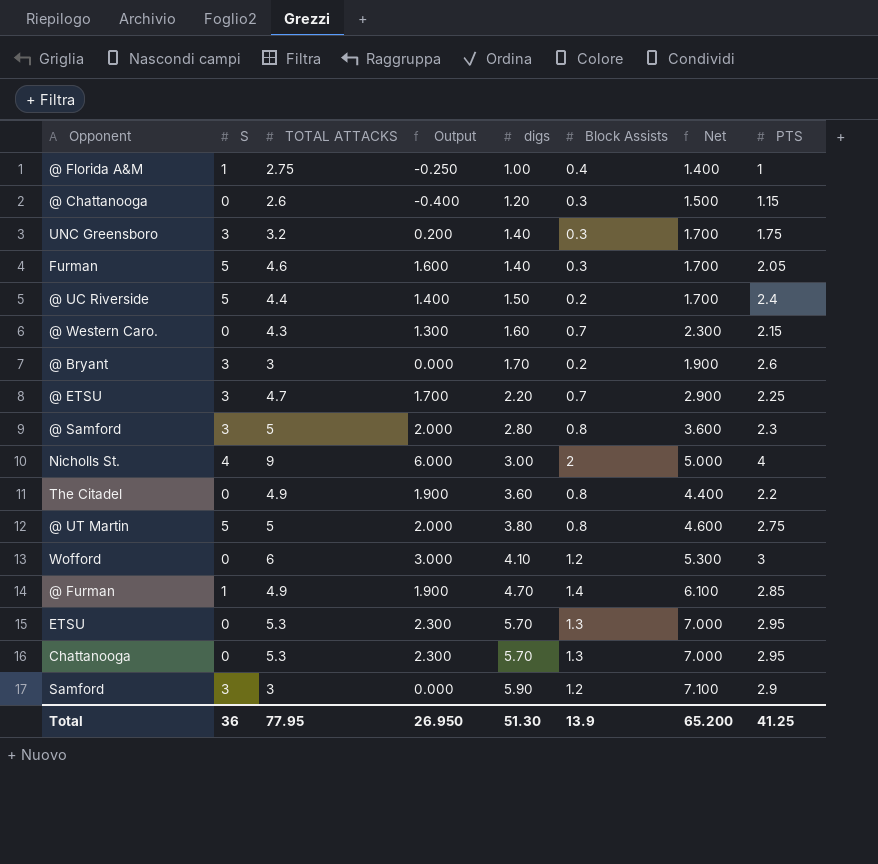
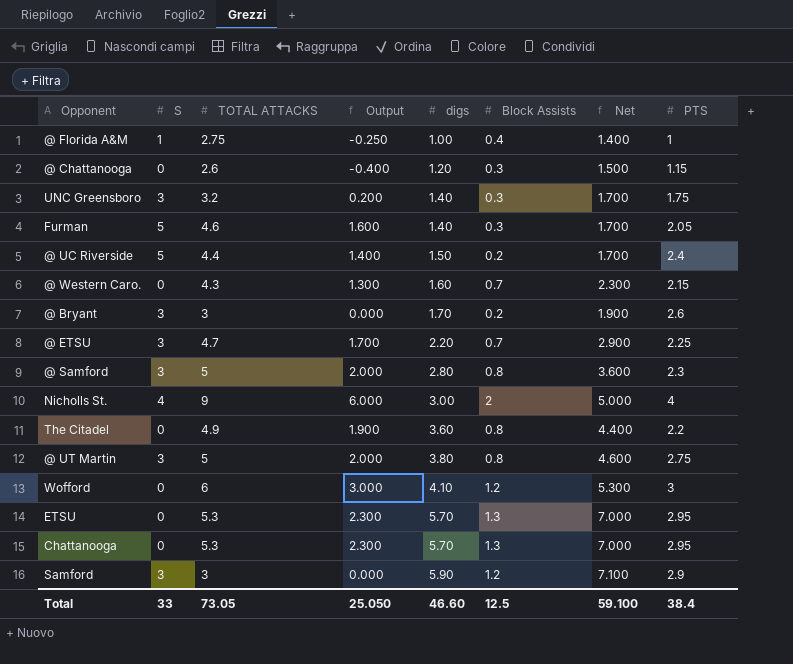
row @ Furman: 1 | 4.9 | 1.900 | 4.70 | 1.4 | 6.100 | 2.85 -> none
@ UT Martin | S: 5 -> 3
Total | S: 36 -> 33
Total | TOTAL ATTACKS: 77.95 -> 73.05
Total | Output: 26.950 -> 25.050
Total | digs: 51.30 -> 46.60
Total | Block Assists: 13.9 -> 12.5
Total | Net: 65.200 -> 59.100
Total | PTS: 41.25 -> 38.4

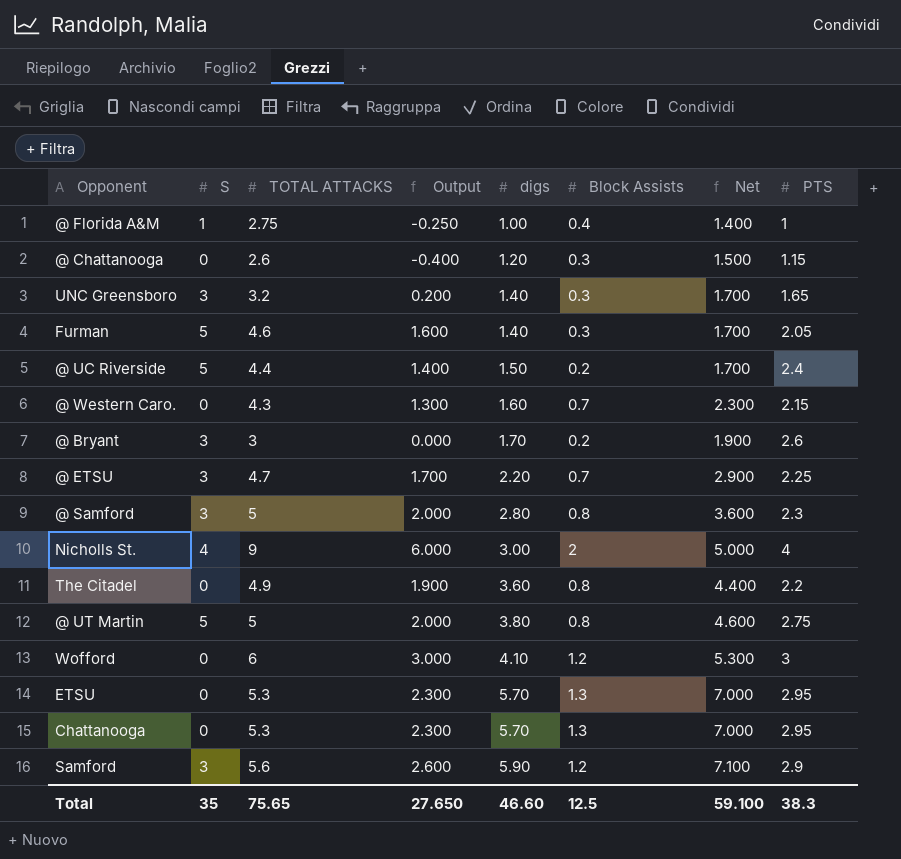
UNC Greensboro | PTS: 1.75 -> 1.65
@ UT Martin | S: 3 -> 5
Samford | TOTAL ATTACKS: 3 -> 5.6
Samford | Output: 0.000 -> 2.600
Total | S: 33 -> 35
Total | TOTAL ATTACKS: 73.05 -> 75.65
Total | Output: 25.050 -> 27.650
Total | PTS: 38.4 -> 38.3

